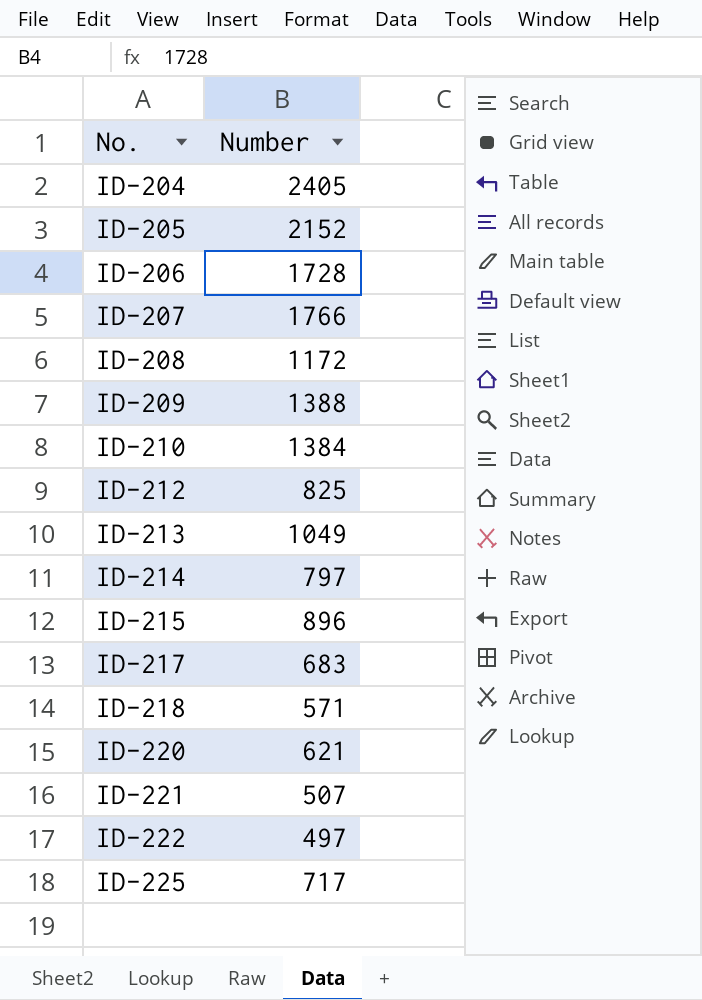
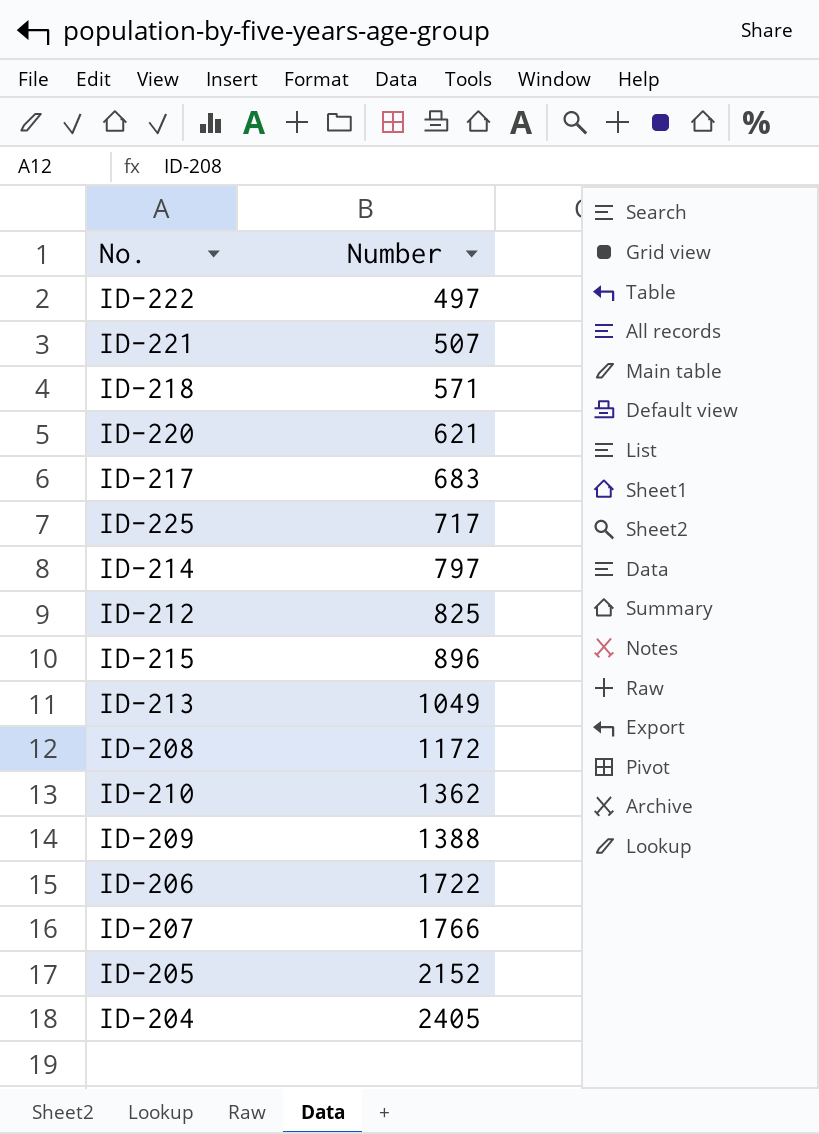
row order: No. ascending -> Number ascending
ID-210 | Number: 1384 -> 1362
ID-206 | Number: 1728 -> 1722

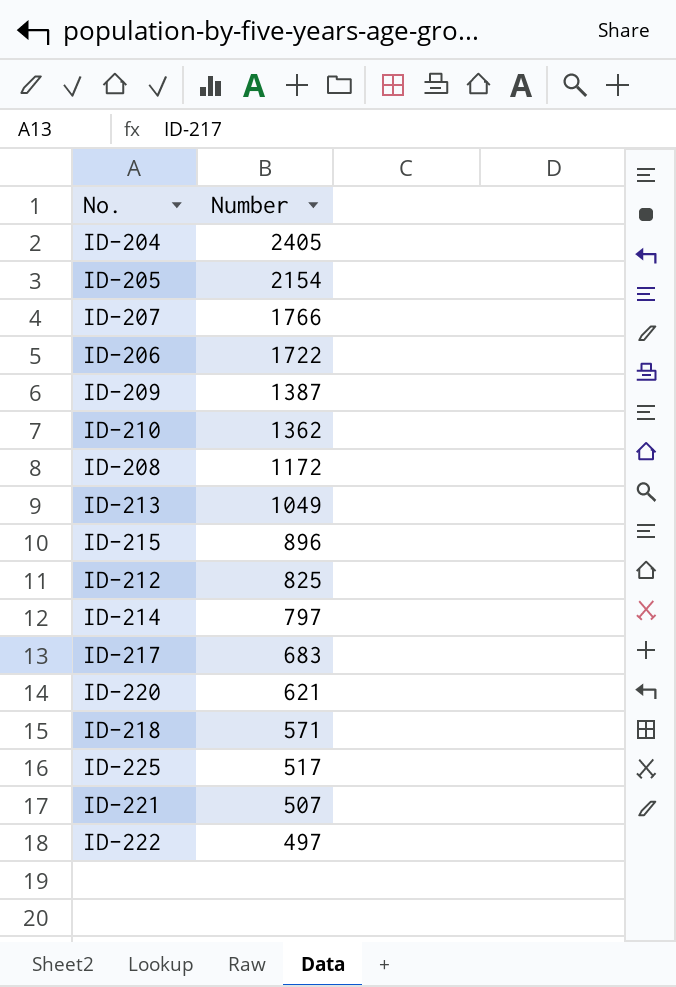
row order: Number ascending -> Number descending
ID-205 | Number: 2152 -> 2154
ID-209 | Number: 1388 -> 1387
ID-225 | Number: 717 -> 517

